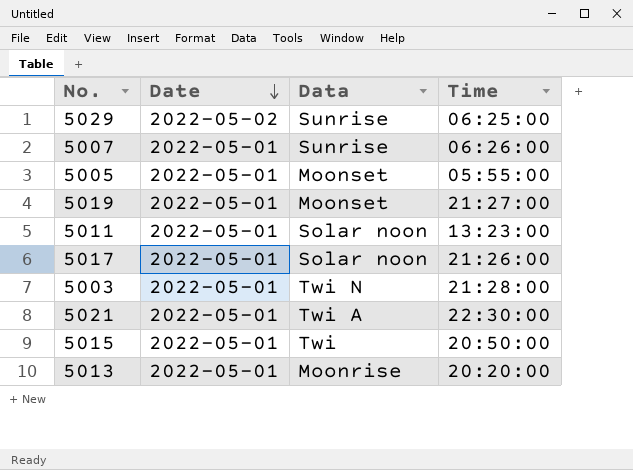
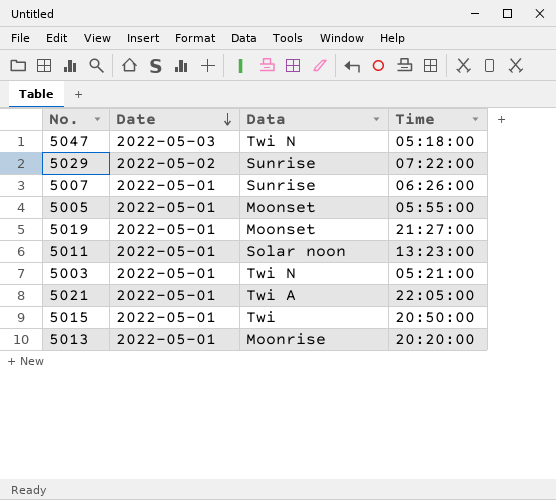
row 5017: 2022-05-01 | Solar noon | 21:26:00 -> none
row 5047: none -> 2022-05-03 | Twi N | 05:18:00
5029 | Time: 06:25:00 -> 07:22:00
5003 | Time: 21:28:00 -> 05:21:00
5021 | Time: 22:30:00 -> 22:05:00

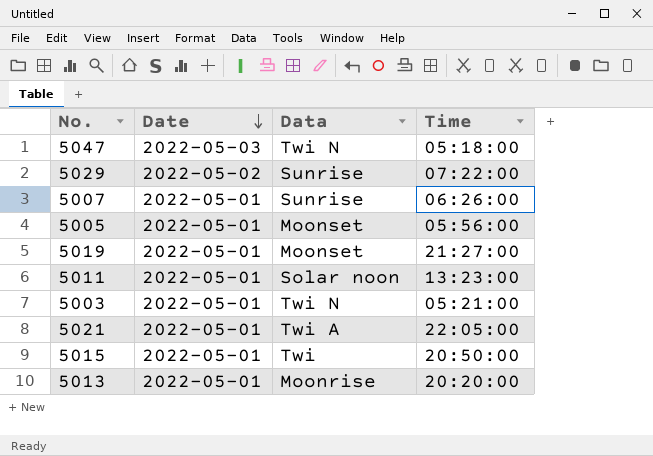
5005 | Time: 05:55:00 -> 05:56:00

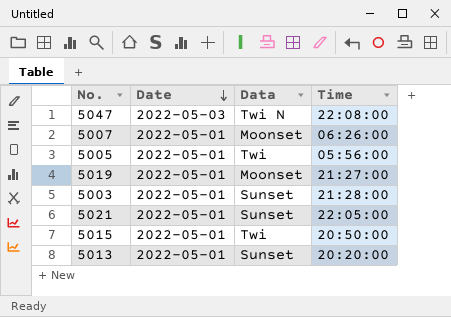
row 5029: 2022-05-02 | Sunrise | 07:22:00 -> none
row 5011: 2022-05-01 | Solar noon | 13:23:00 -> none
5047 | Time: 05:18:00 -> 22:08:00
5007 | Data: Sunrise -> Moonset
5005 | Data: Moonset -> Twi
5003 | Data: Twi N -> Sunset
5003 | Time: 05:21:00 -> 21:28:00
5021 | Data: Twi A -> Sunset
5013 | Data: Moonrise -> Sunset

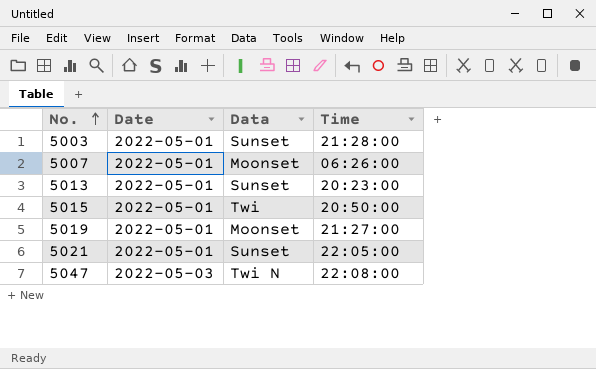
row order: Date descending -> No. ascending
row 5005: 2022-05-01 | Twi | 05:56:00 -> none
5013 | Time: 20:20:00 -> 20:23:00

